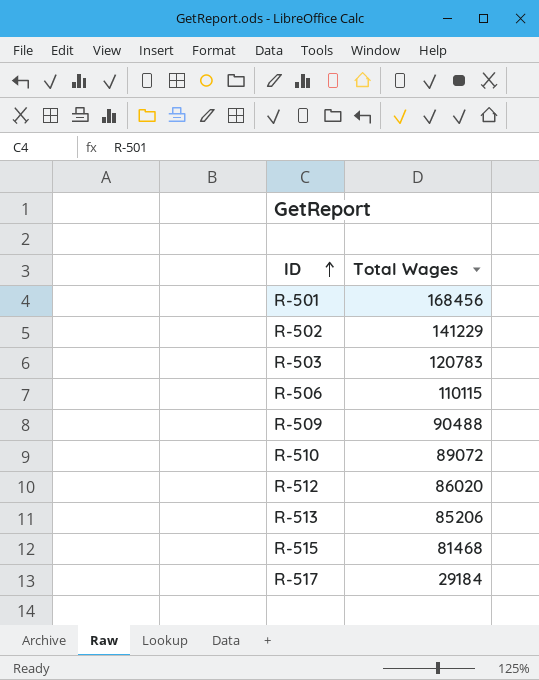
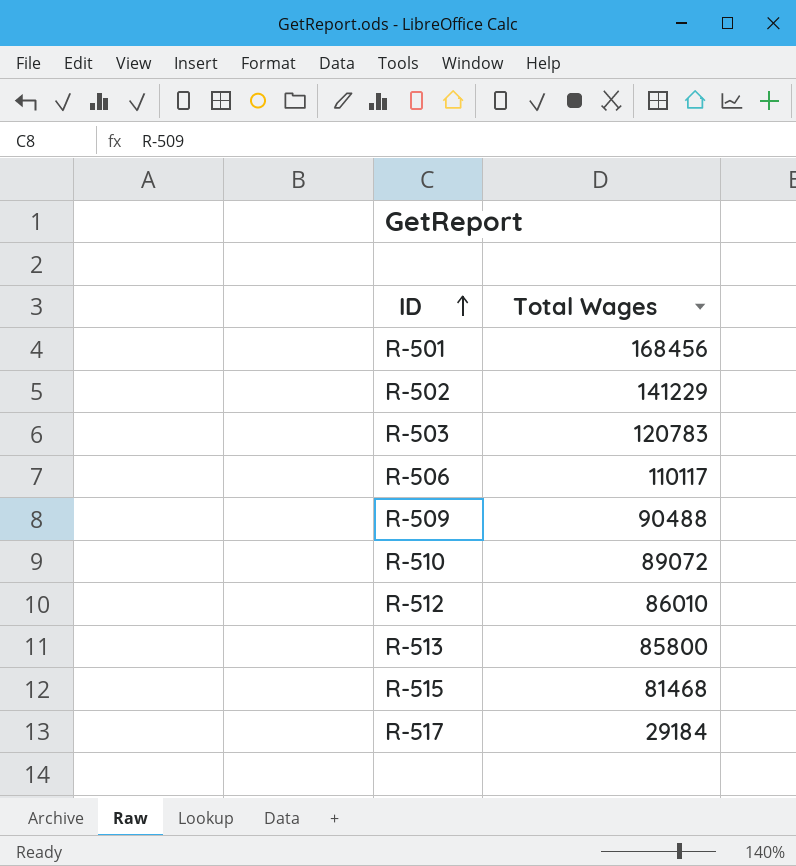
R-506 | Total Wages: 110115 -> 110117
R-512 | Total Wages: 86020 -> 86010
R-513 | Total Wages: 85206 -> 85800

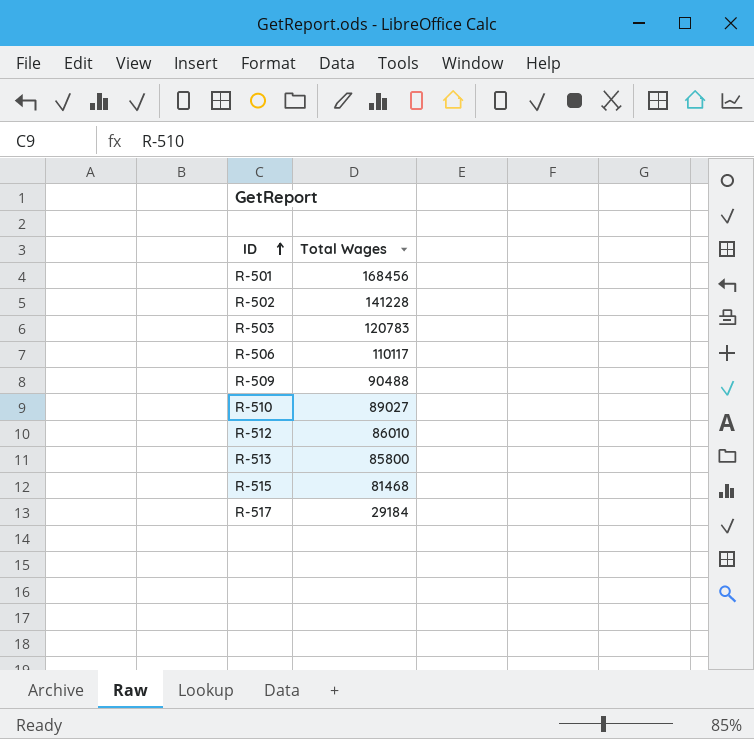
R-502 | Total Wages: 141229 -> 141228
R-510 | Total Wages: 89072 -> 89027

